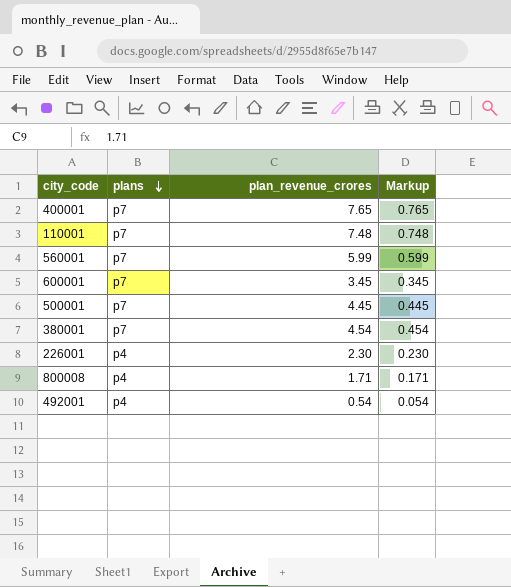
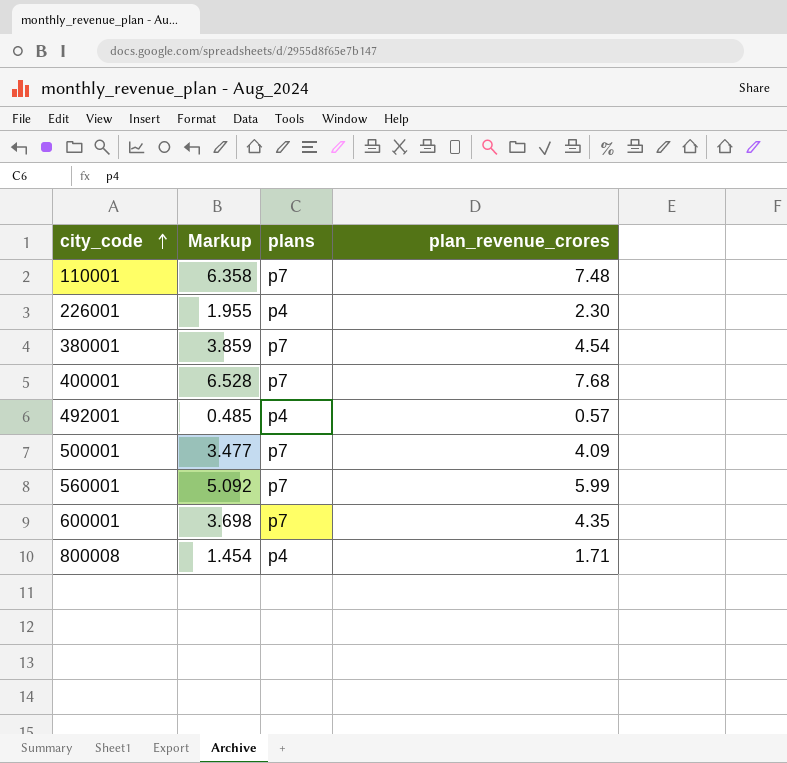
row order: plans descending -> city_code ascending
column Markup | formula: [plan_revenue_crores] * 0.1 -> [plan_revenue_crores] * 0.85
column Markup | position: 4 -> 2
400001 | plan_revenue_crores: 7.65 -> 7.68
492001 | plan_revenue_crores: 0.54 -> 0.57
500001 | plan_revenue_crores: 4.45 -> 4.09
600001 | plan_revenue_crores: 3.45 -> 4.35

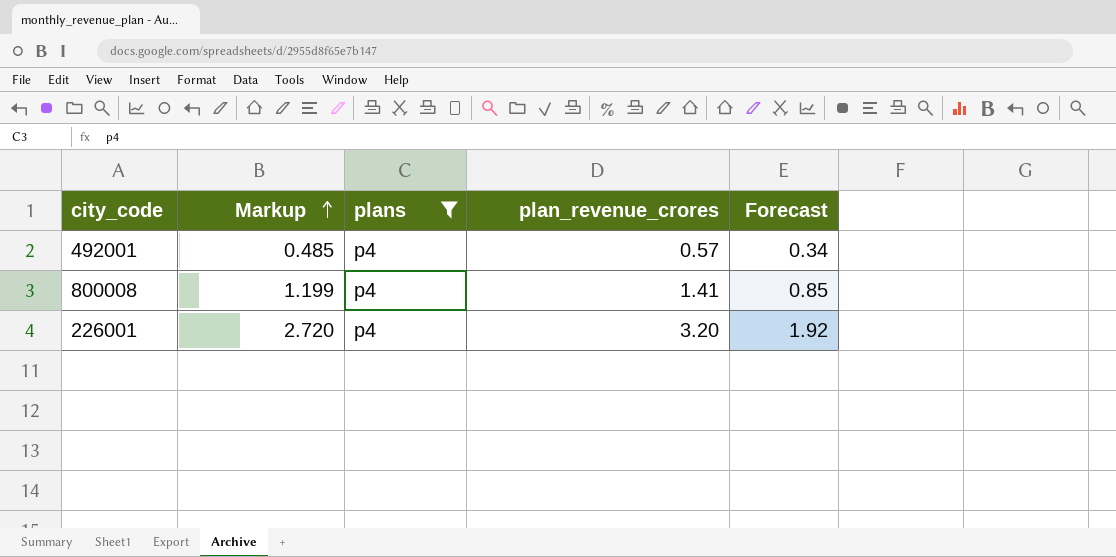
filter: none -> plans = p4
row order: city_code ascending -> Markup ascending
column Forecast | formula: none -> [plan_revenue_crores] * 0.6
800008 | Markup: 1.454 -> 1.199
800008 | plan_revenue_crores: 1.71 -> 1.41
226001 | Markup: 1.955 -> 2.720
226001 | plan_revenue_crores: 2.30 -> 3.20

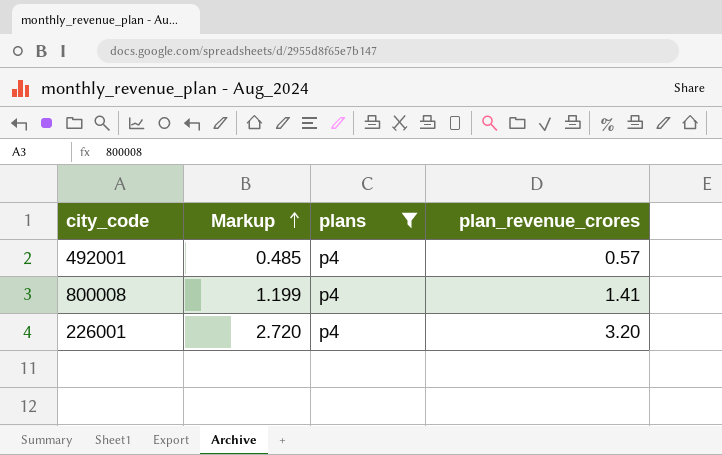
column Forecast | formula: [plan_revenue_crores] * 0.6 -> none

